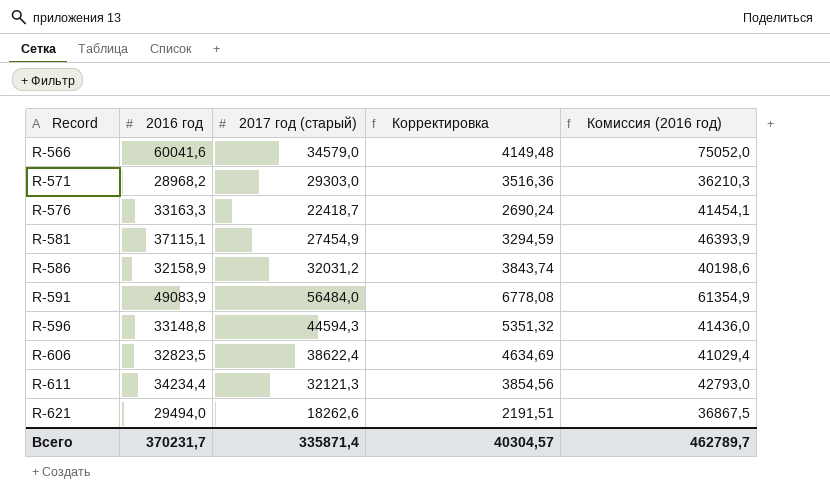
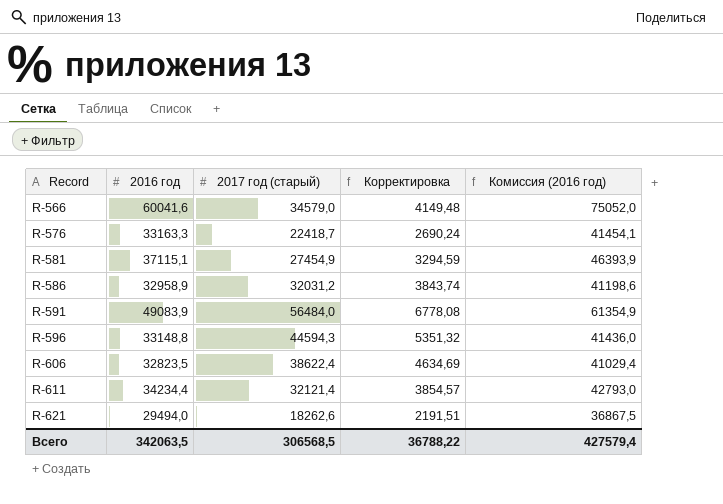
row R-571: 28968,2 | 29303,0 | 3516,36 | 36210,3 -> none
R-586 | 2016 год: 32158,9 -> 32958,9
R-586 | Комиссия (2016 год): 40198,6 -> 41198,6
R-611 | 2017 год (старый): 32121,3 -> 32121,4
R-611 | Корректировка: 3854,56 -> 3854,57
Всего | 2016 год: 370231,7 -> 342063,5
Всего | 2017 год (старый): 335871,4 -> 306568,5
Всего | Корректировка: 40304,57 -> 36788,22
Всего | Комиссия (2016 год): 462789,7 -> 427579,4

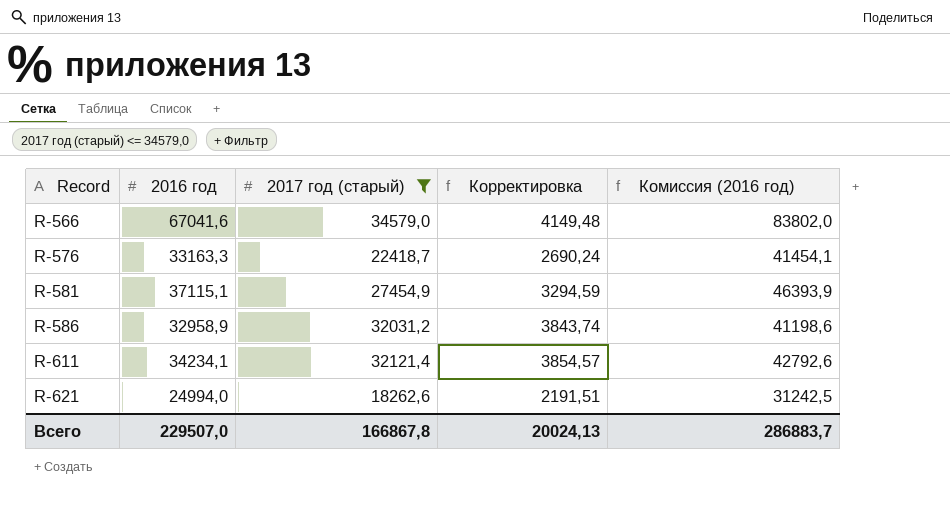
filter: none -> 2017 год (старый) <= 34579,0
R-566 | 2016 год: 60041,6 -> 67041,6
R-566 | Комиссия (2016 год): 75052,0 -> 83802,0
R-611 | 2016 год: 34234,4 -> 34234,1
R-611 | Комиссия (2016 год): 42793,0 -> 42792,6
R-621 | 2016 год: 29494,0 -> 24994,0
R-621 | Комиссия (2016 год): 36867,5 -> 31242,5
Всего | 2016 год: 342063,5 -> 229507,0
Всего | 2017 год (старый): 306568,5 -> 166867,8
Всего | Корректировка: 36788,22 -> 20024,13
Всего | Комиссия (2016 год): 427579,4 -> 286883,7

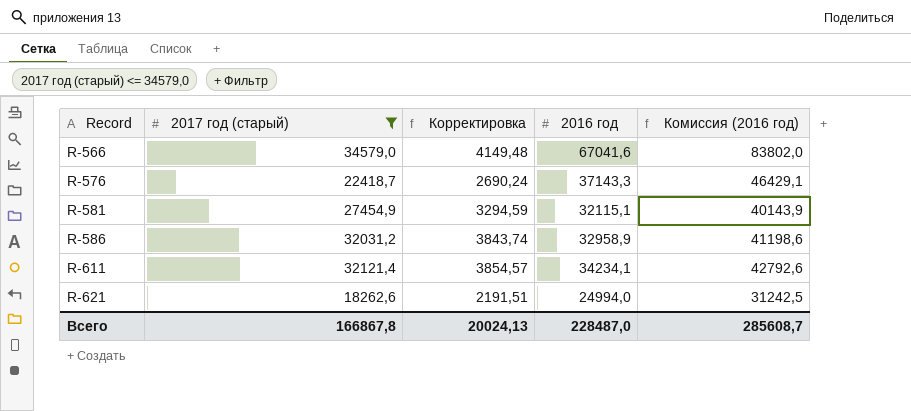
column 2016 год | position: 2 -> 4
R-576 | 2016 год: 33163,3 -> 37143,3
R-576 | Комиссия (2016 год): 41454,1 -> 46429,1
R-581 | 2016 год: 37115,1 -> 32115,1
R-581 | Комиссия (2016 год): 46393,9 -> 40143,9
Всего | 2016 год: 229507,0 -> 228487,0
Всего | Комиссия (2016 год): 286883,7 -> 285608,7

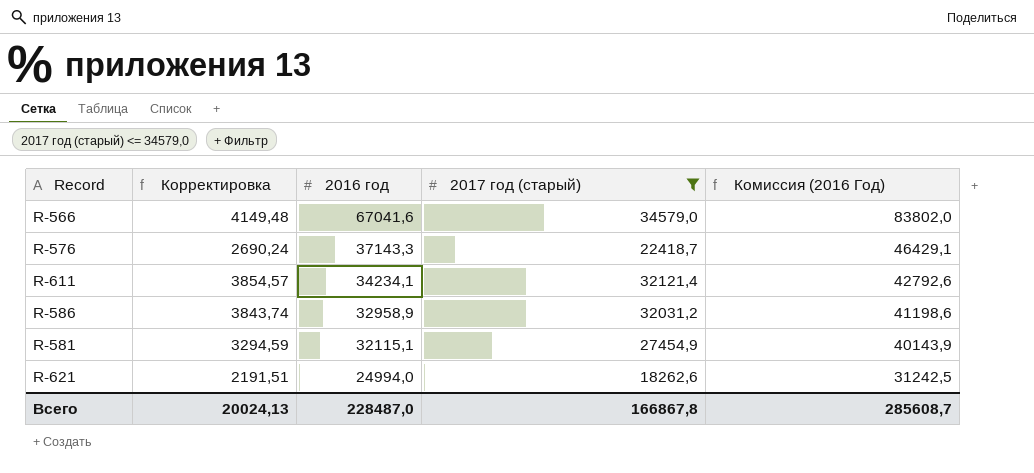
row order: Record ascending -> 2016 год descending
column 2017 год (старый) | position: 2 -> 4
column name: Комиссия (2016 год) -> Комиссия (2016 Год)

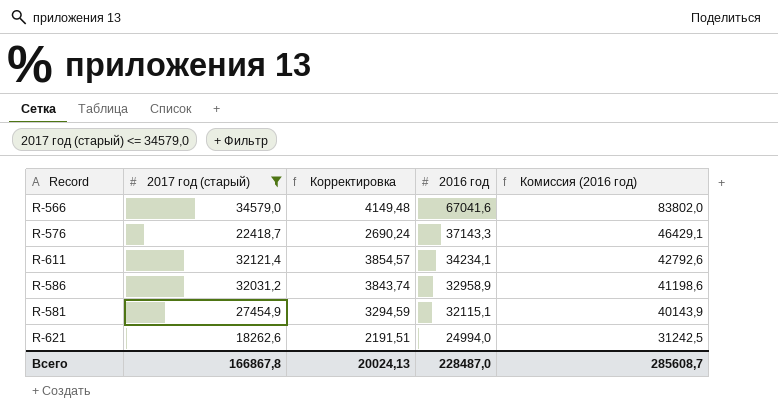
column 2017 год (старый) | position: 4 -> 2
column name: Комиссия (2016 Год) -> Комиссия (2016 год)

